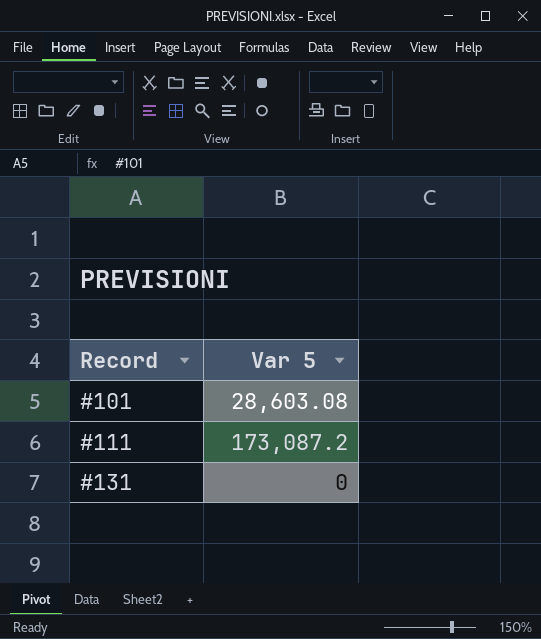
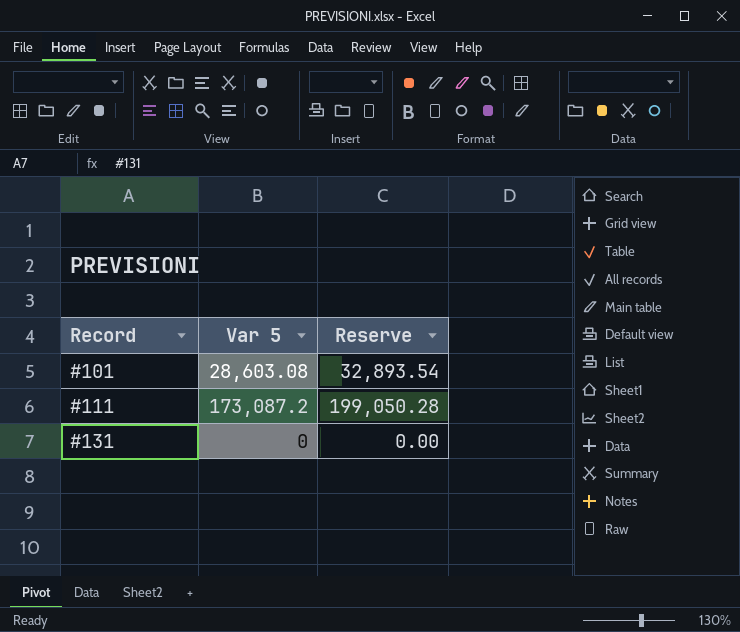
column Reserve | formula: none -> [Var 5] * 1.15

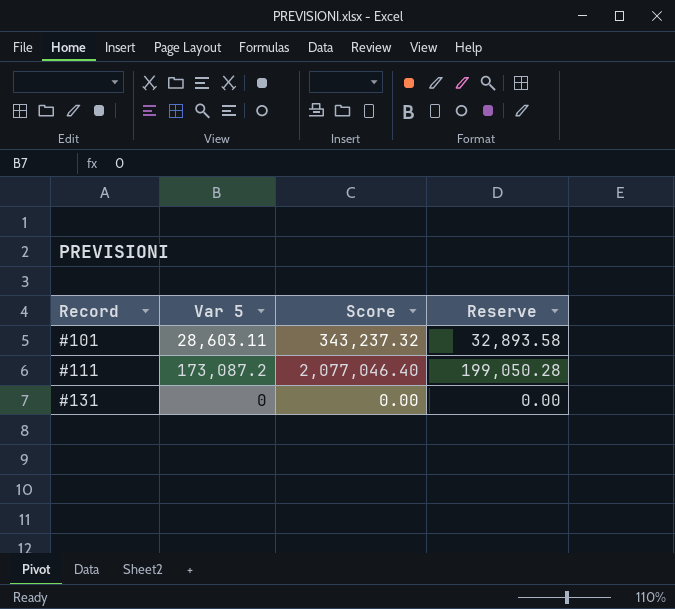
column Score | formula: none -> [Var 5] * 12
#101 | Var 5: 28,603.08 -> 28,603.11
#101 | Reserve: 32,893.54 -> 32,893.58

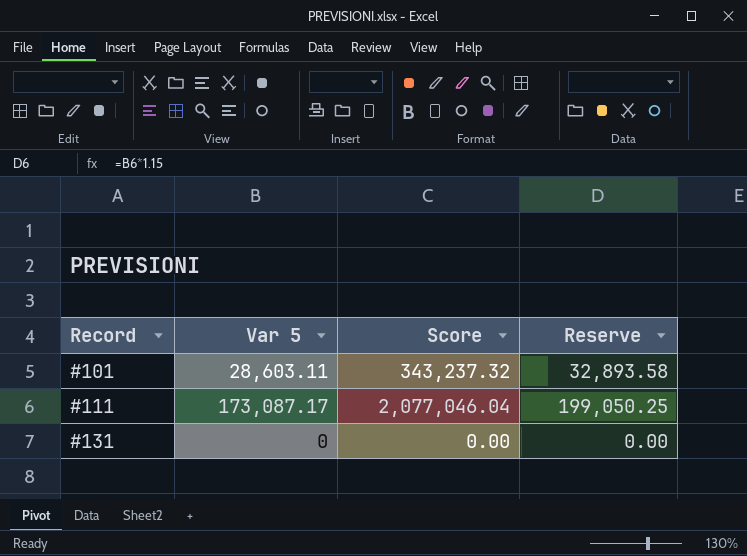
#111 | Var 5: 173,087.2 -> 173,087.17
#111 | Score: 2,077,046.40 -> 2,077,046.04
#111 | Reserve: 199,050.28 -> 199,050.25

